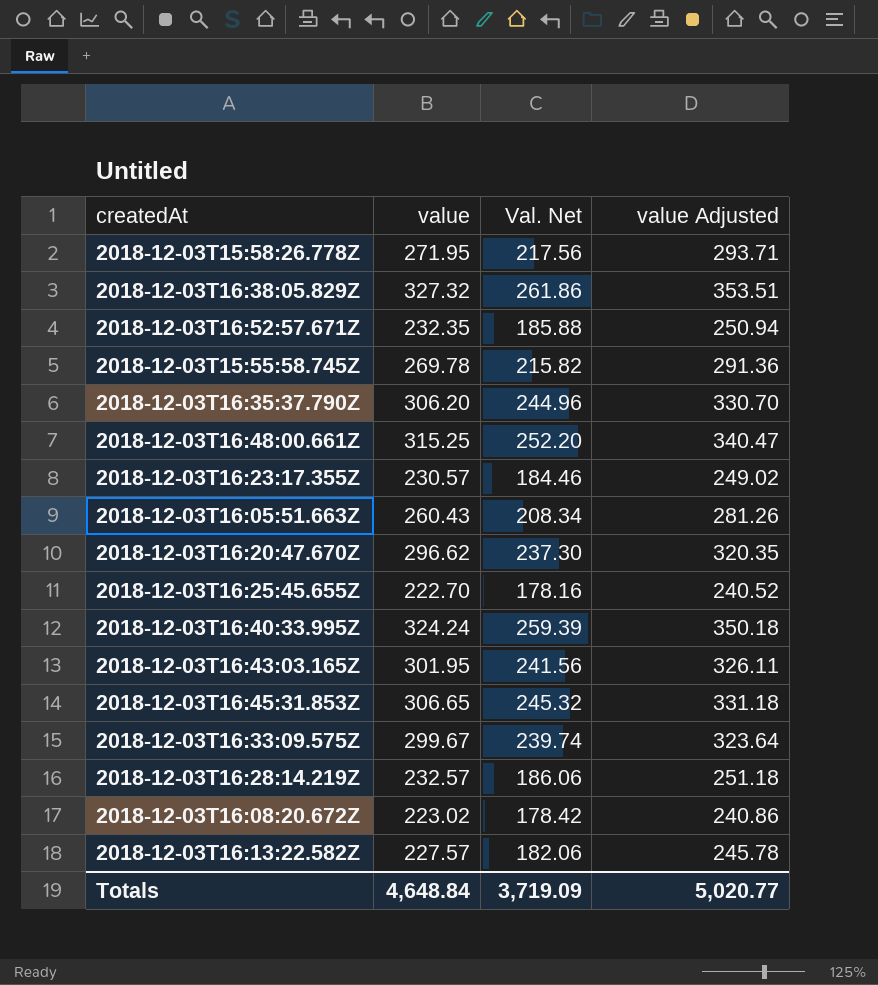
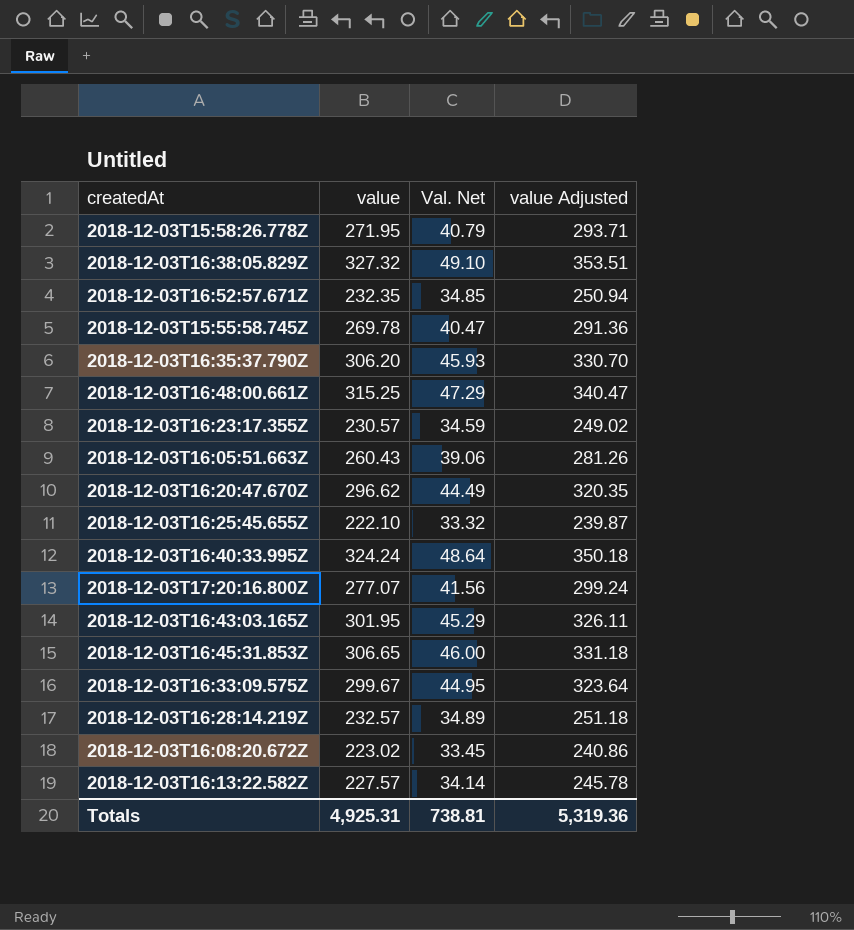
column Val. Net | formula: [value] * 0.8 -> [value] * 0.15
2018-12-03T16:25:45.655Z | value: 222.70 -> 222.10
2018-12-03T16:25:45.655Z | value Adjusted: 240.52 -> 239.87
row 2018-12-03T17:20:16.800Z: none -> 277.07 | 41.56 | 299.24
Totals | value: 4,648.84 -> 4,925.31
Totals | Val. Net: 3,719.09 -> 738.81
Totals | value Adjusted: 5,020.77 -> 5,319.36

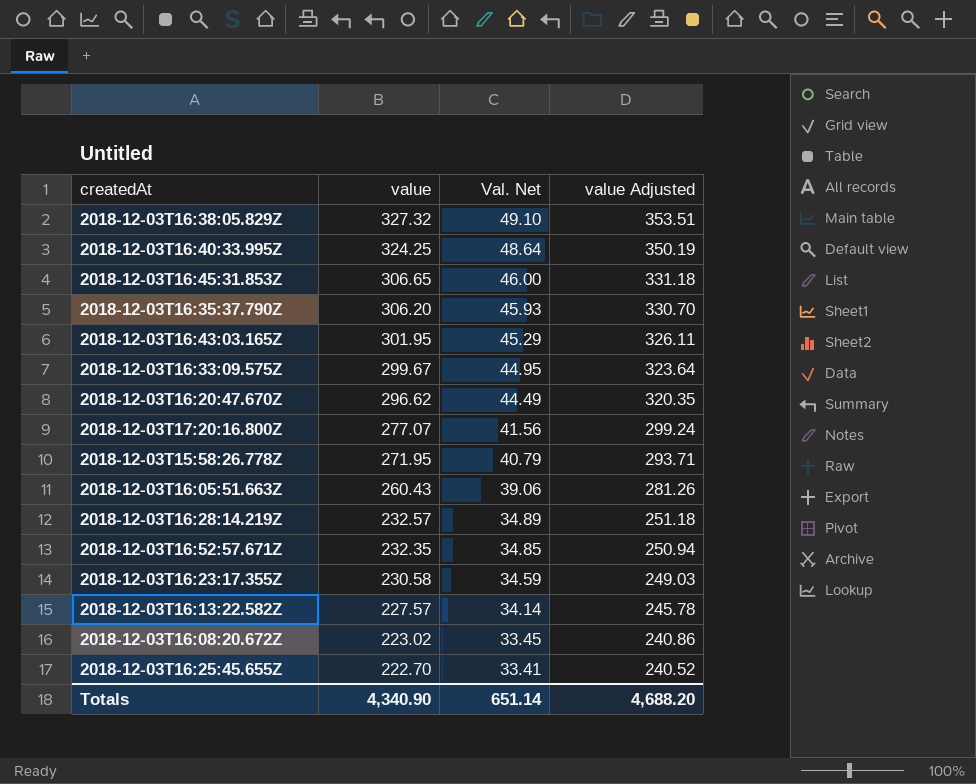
row order: none -> value descending
row 2018-12-03T15:55:58.745Z: 269.78 | 40.47 | 291.36 -> none
row 2018-12-03T16:48:00.661Z: 315.25 | 47.29 | 340.47 -> none
2018-12-03T16:40:33.995Z | value: 324.24 -> 324.25
2018-12-03T16:40:33.995Z | value Adjusted: 350.18 -> 350.19
2018-12-03T16:23:17.355Z | value: 230.57 -> 230.58
2018-12-03T16:23:17.355Z | value Adjusted: 249.02 -> 249.03
2018-12-03T16:25:45.655Z | value: 222.10 -> 222.70
2018-12-03T16:25:45.655Z | Val. Net: 33.32 -> 33.41
2018-12-03T16:25:45.655Z | value Adjusted: 239.87 -> 240.52
Totals | value: 4,925.31 -> 4,340.90
Totals | Val. Net: 738.81 -> 651.14
Totals | value Adjusted: 5,319.36 -> 4,688.20

